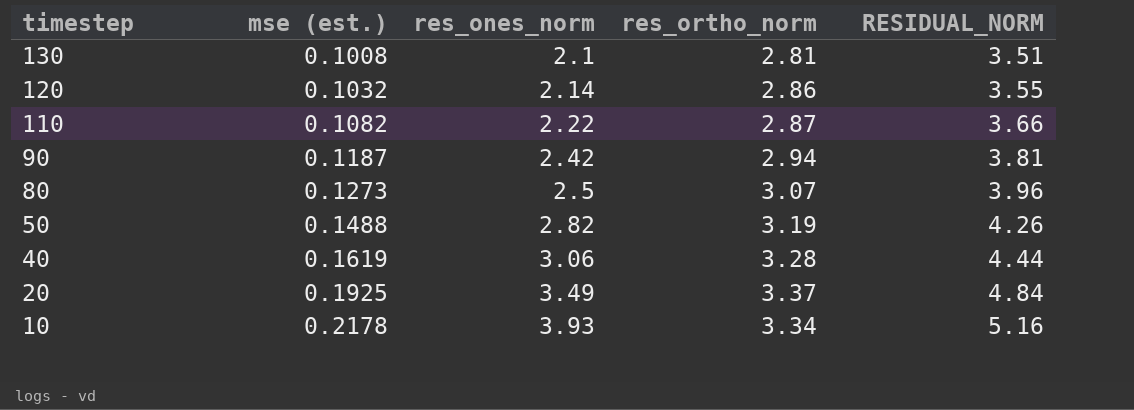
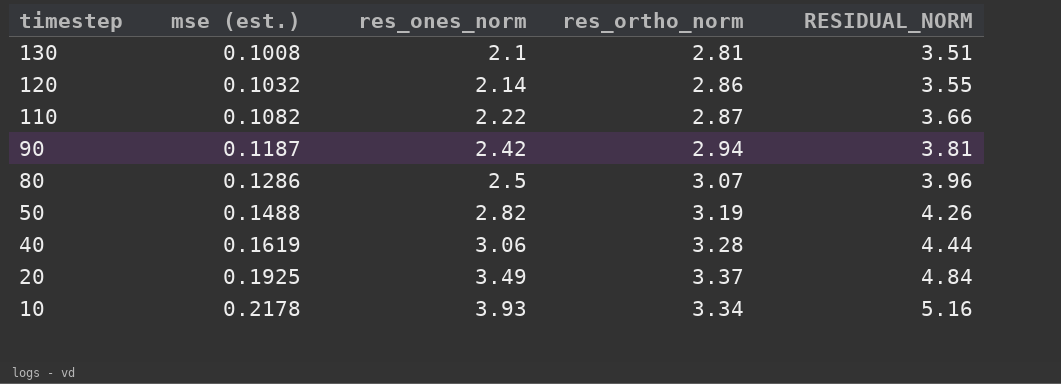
80 | mse (est.): 0.1273 -> 0.1286

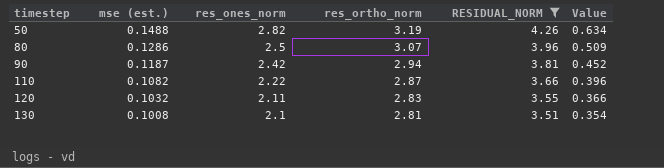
filter: none -> RESIDUAL_NORM <= 4.26
row order: timestep descending -> timestep ascending
column Value | formula: none -> [mse (est.)] * [RESIDUAL_NORM]
120 | res_ones_norm: 2.14 -> 2.11
120 | res_ortho_norm: 2.86 -> 2.83

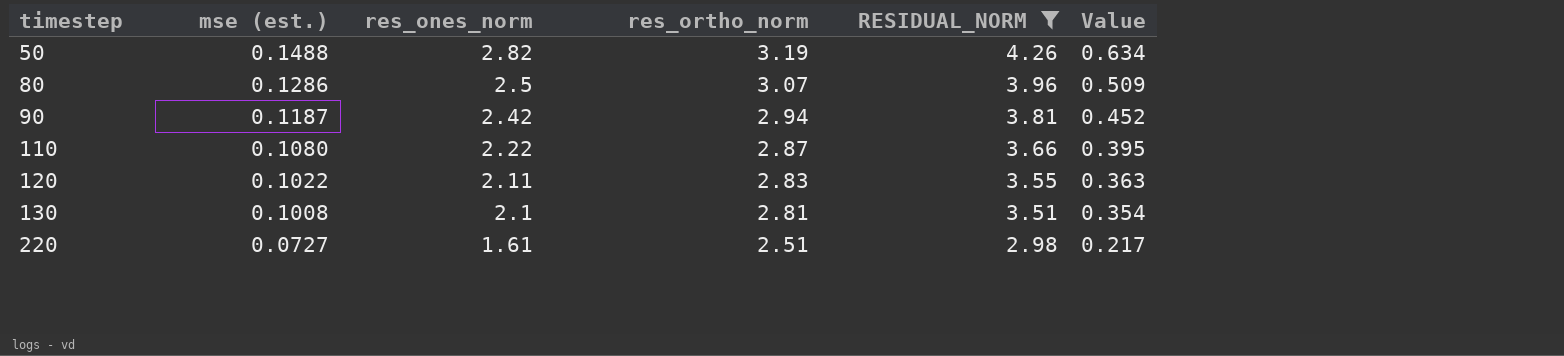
110 | mse (est.): 0.1082 -> 0.1080
110 | Value: 0.396 -> 0.395
120 | mse (est.): 0.1032 -> 0.1022
120 | Value: 0.366 -> 0.363
row 220: none -> 0.0727 | 1.61 | 2.51 | 2.98 | 0.217

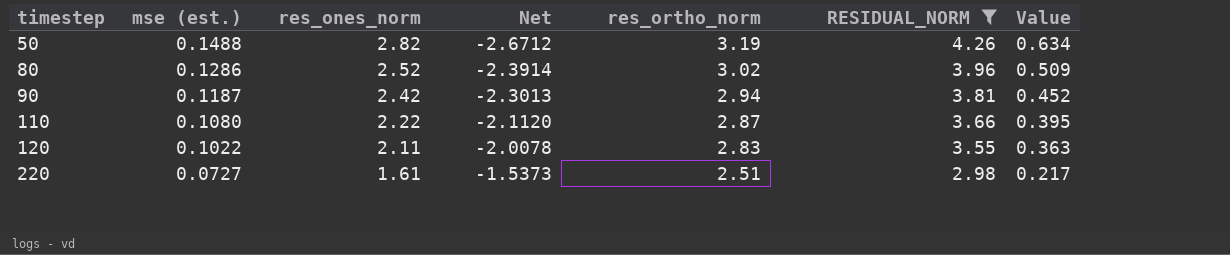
column Net | formula: none -> [mse (est.)] - [res_ones_norm]
row 130: 0.1008 | 2.1 | 2.81 | 3.51 | 0.354 -> none
80 | res_ones_norm: 2.5 -> 2.52
80 | res_ortho_norm: 3.07 -> 3.02

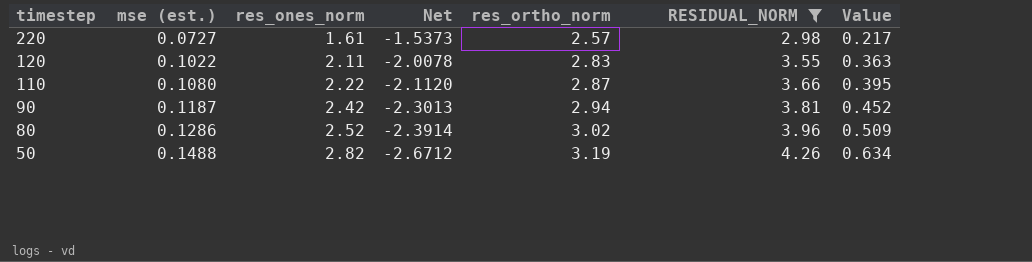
row order: timestep ascending -> timestep descending
220 | res_ortho_norm: 2.51 -> 2.57

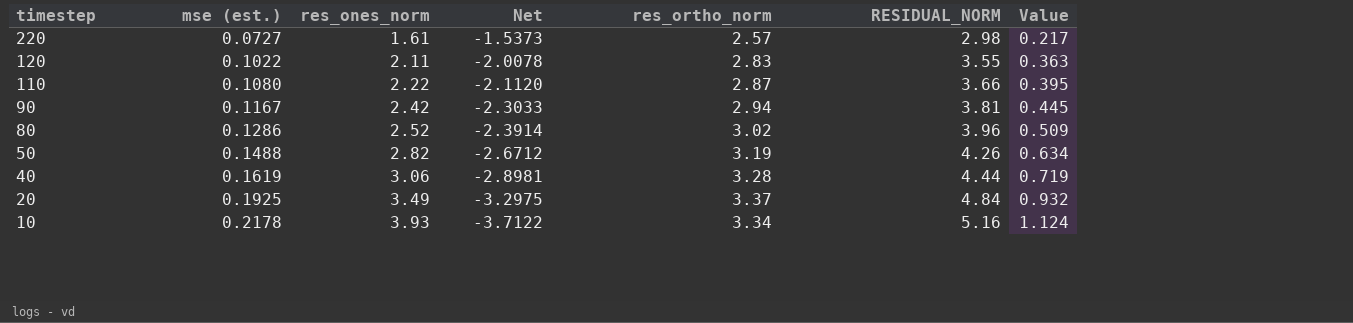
filter: RESIDUAL_NORM <= 4.26 -> none
90 | mse (est.): 0.1187 -> 0.1167
90 | Net: -2.3013 -> -2.3033
90 | Value: 0.452 -> 0.445

